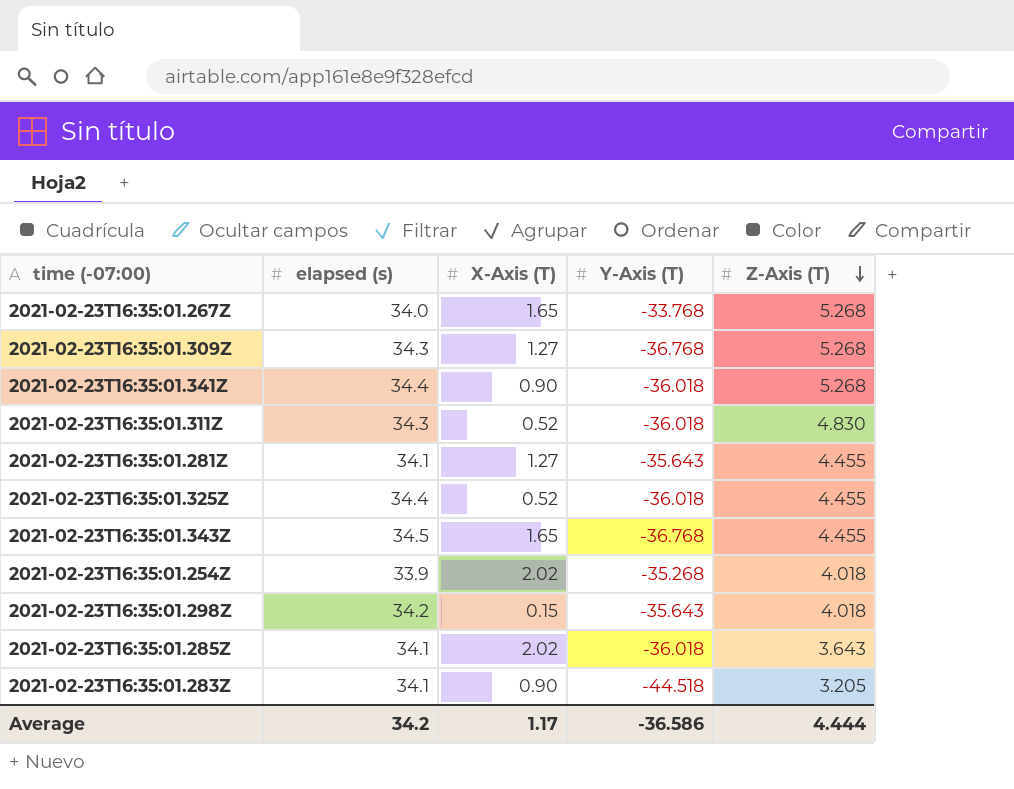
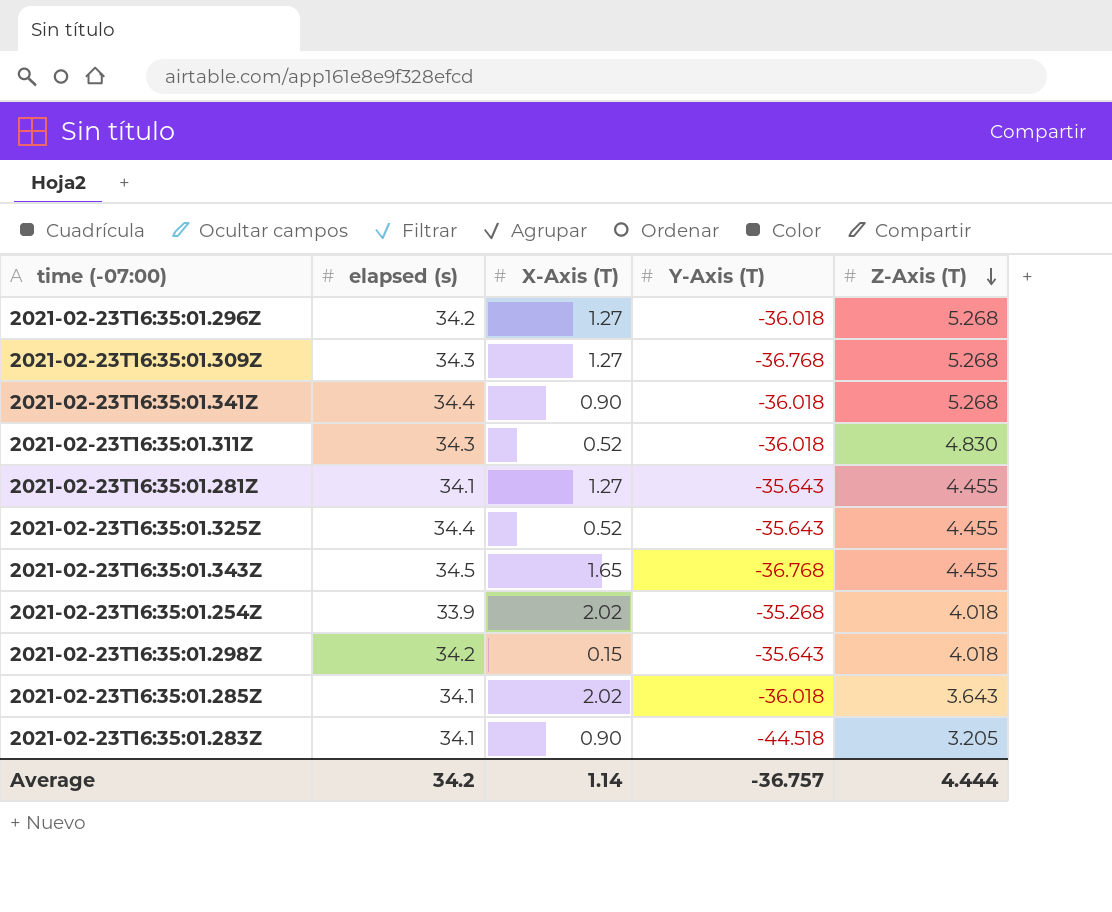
row 2021-02-23T16:35:01.267Z: 34.0 | 1.65 | -33.768 | 5.268 -> none
row 2021-02-23T16:35:01.296Z: none -> 34.2 | 1.27 | -36.018 | 5.268
2021-02-23T16:35:01.325Z | Y-Axis (T): -36.018 -> -35.643
Average | X-Axis (T): 1.17 -> 1.14
Average | Y-Axis (T): -36.586 -> -36.757

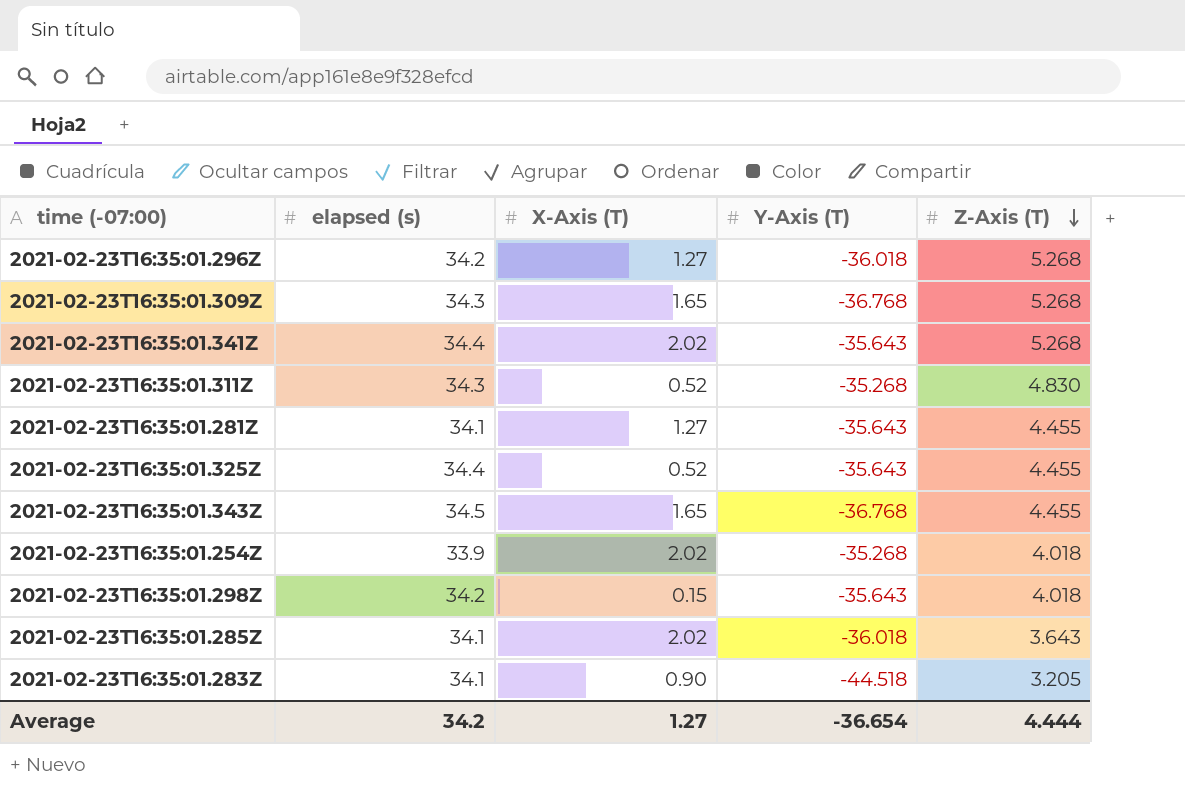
2021-02-23T16:35:01.309Z | X-Axis (T): 1.27 -> 1.65
2021-02-23T16:35:01.341Z | X-Axis (T): 0.90 -> 2.02
2021-02-23T16:35:01.341Z | Y-Axis (T): -36.018 -> -35.643
2021-02-23T16:35:01.311Z | Y-Axis (T): -36.018 -> -35.268
Average | X-Axis (T): 1.14 -> 1.27
Average | Y-Axis (T): -36.757 -> -36.654

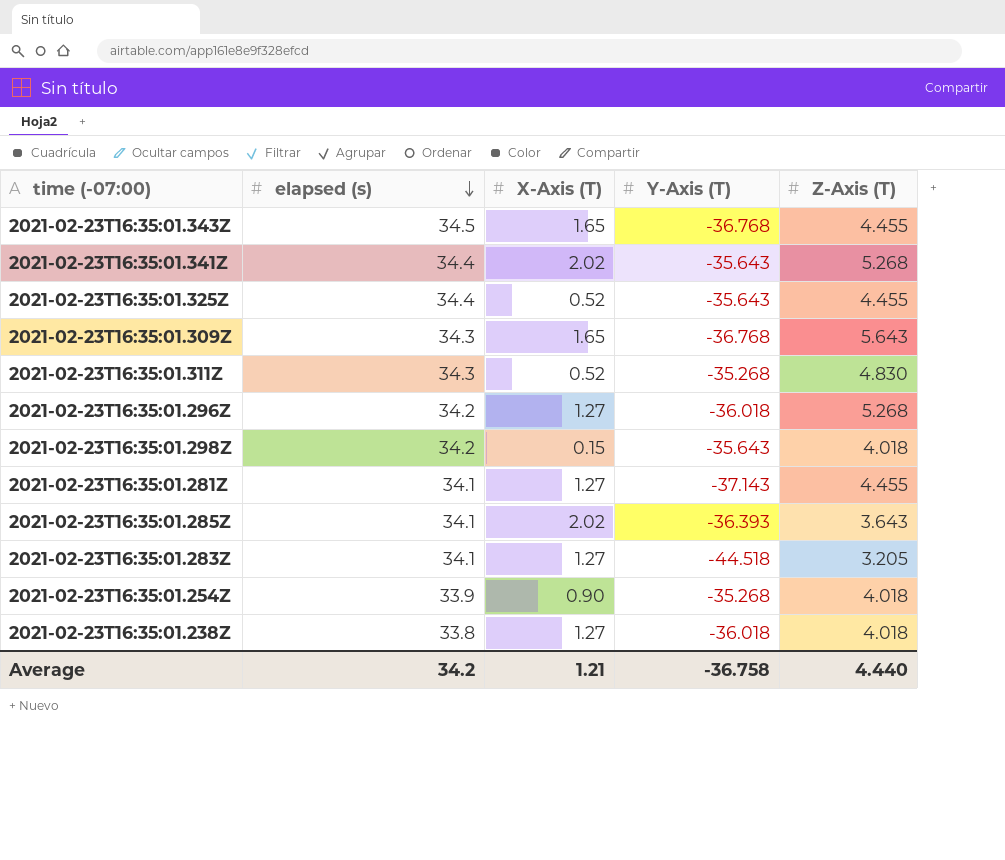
row order: Z-Axis (T) descending -> elapsed (s) descending
2021-02-23T16:35:01.309Z | Z-Axis (T): 5.268 -> 5.643
2021-02-23T16:35:01.281Z | Y-Axis (T): -35.643 -> -37.143
2021-02-23T16:35:01.285Z | Y-Axis (T): -36.018 -> -36.393
2021-02-23T16:35:01.283Z | X-Axis (T): 0.90 -> 1.27
2021-02-23T16:35:01.254Z | X-Axis (T): 2.02 -> 0.90
row 2021-02-23T16:35:01.238Z: none -> 33.8 | 1.27 | -36.018 | 4.018
Average | X-Axis (T): 1.27 -> 1.21
Average | Y-Axis (T): -36.654 -> -36.758
Average | Z-Axis (T): 4.444 -> 4.440

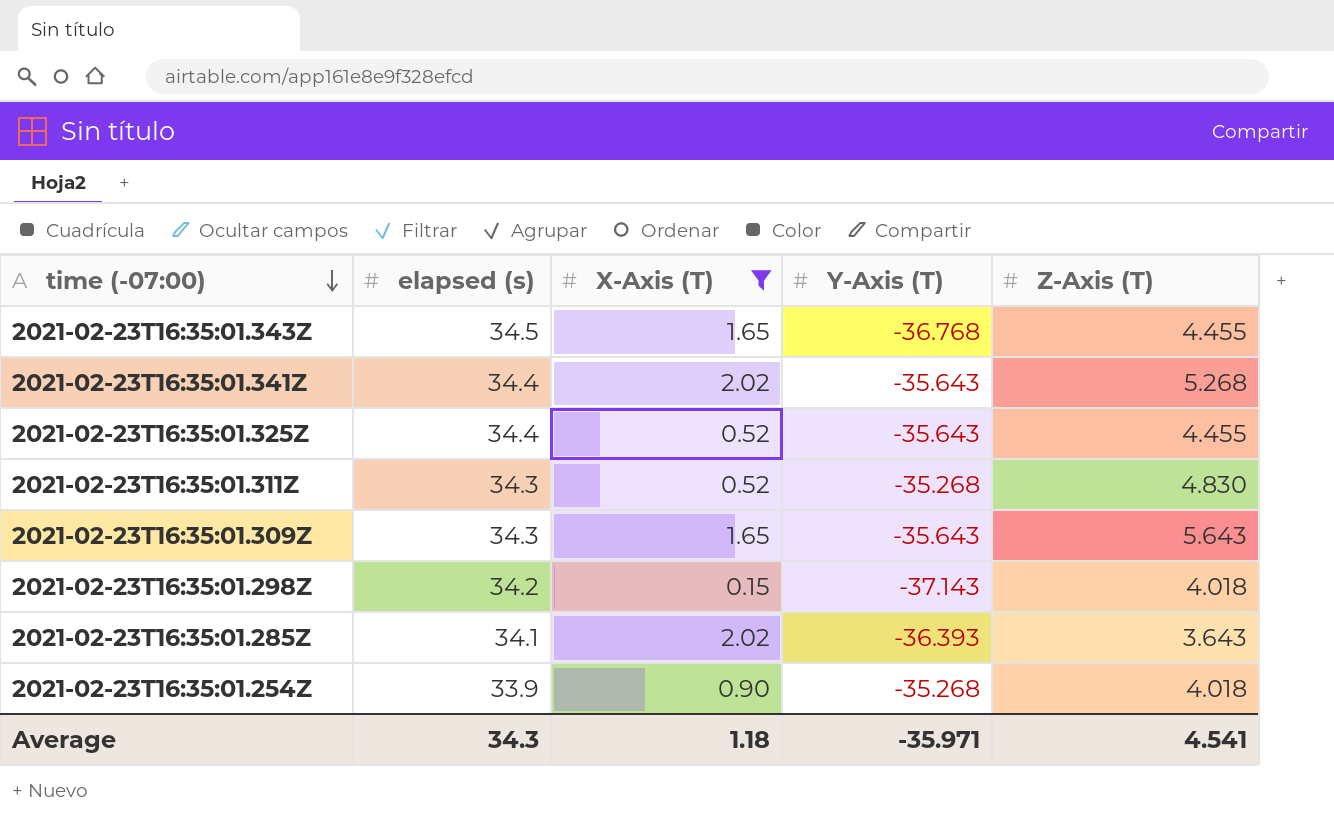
filter: none -> X-Axis (T) != 1.27
row order: elapsed (s) descending -> time (-07:00) descending
2021-02-23T16:35:01.309Z | Y-Axis (T): -36.768 -> -35.643
2021-02-23T16:35:01.298Z | Y-Axis (T): -35.643 -> -37.143
Average | elapsed (s): 34.2 -> 34.3
Average | X-Axis (T): 1.21 -> 1.18
Average | Y-Axis (T): -36.758 -> -35.971
Average | Z-Axis (T): 4.440 -> 4.541

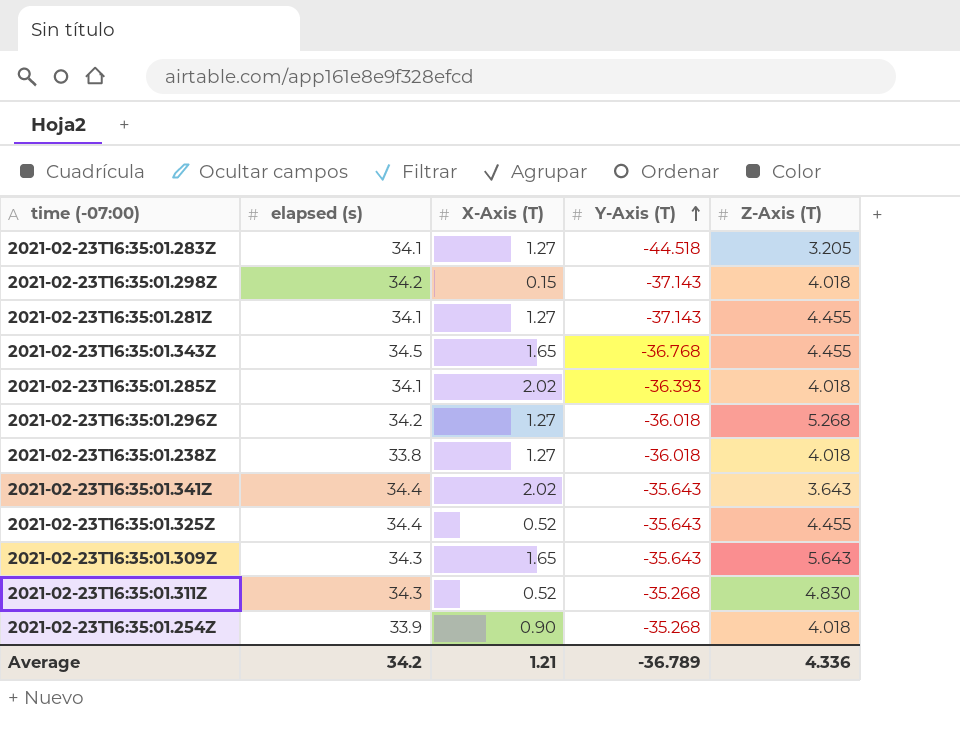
filter: X-Axis (T) != 1.27 -> none
row order: time (-07:00) descending -> Y-Axis (T) ascending
2021-02-23T16:35:01.285Z | Z-Axis (T): 3.643 -> 4.018
2021-02-23T16:35:01.341Z | Z-Axis (T): 5.268 -> 3.643
Average | elapsed (s): 34.3 -> 34.2
Average | X-Axis (T): 1.18 -> 1.21
Average | Y-Axis (T): -35.971 -> -36.789
Average | Z-Axis (T): 4.541 -> 4.336

